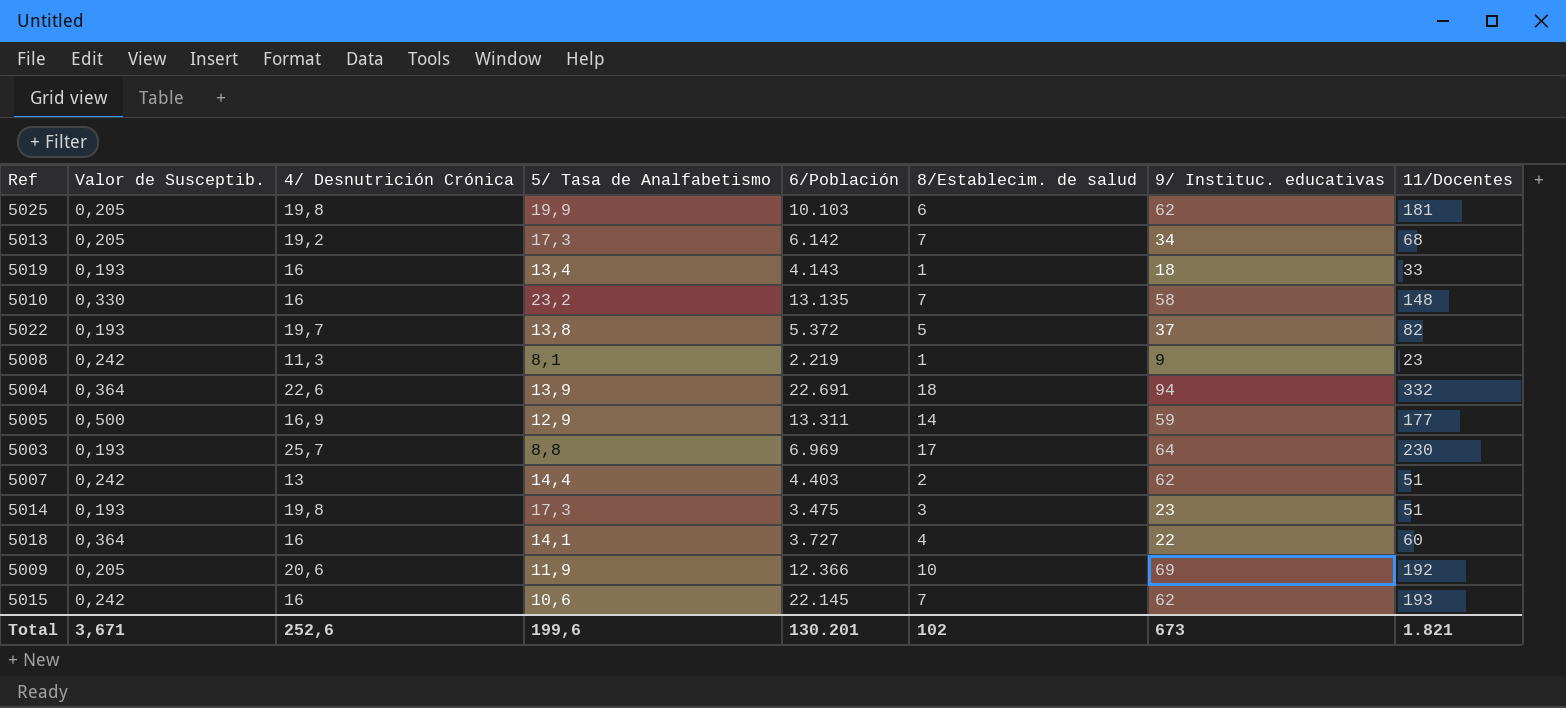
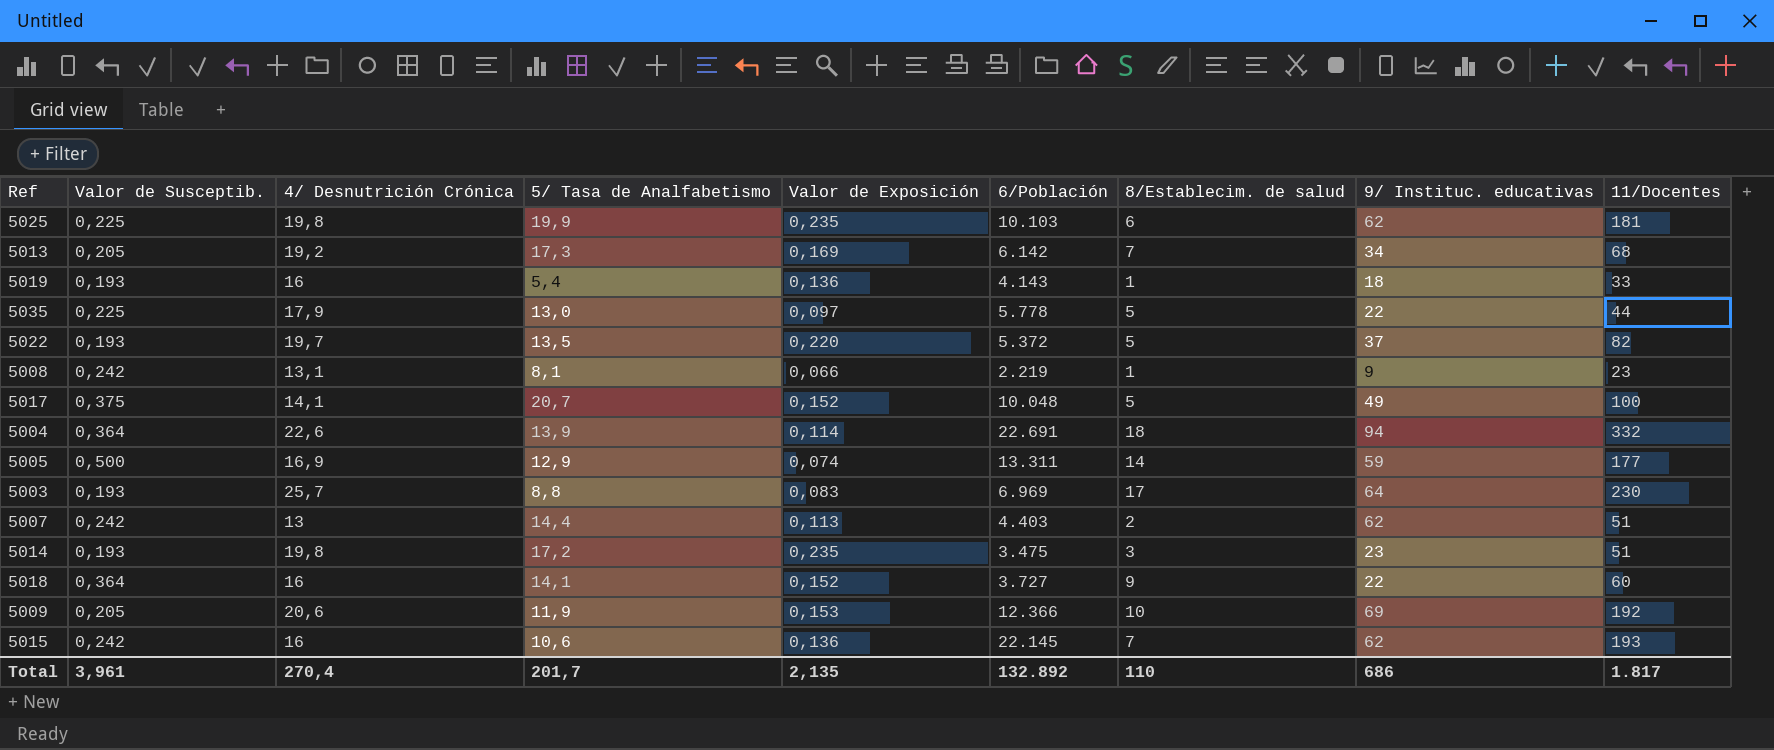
column Valor de Exposición | position: none -> 5
row 5010: 0,330 | 16 | 23,2 | 13.135 | 7 | 58 | 148 -> none
5025 | Valor de Susceptib.: 0,205 -> 0,225
5019 | 5/ Tasa de Analfabetismo: 13,4 -> 5,4
row 5035: none -> 0,225 | 17,9 | 13,0 | 0,097 | 5.778 | 5 | 22 | 44
5022 | 5/ Tasa de Analfabetismo: 13,8 -> 13,5
5008 | 4/ Desnutrición Crónica: 11,3 -> 13,1
row 5017: none -> 0,375 | 14,1 | 20,7 | 0,152 | 10.048 | 5 | 49 | 100
5014 | 5/ Tasa de Analfabetismo: 17,3 -> 17,2
5018 | 8/Establecim. de salud: 4 -> 9
Total | Valor de Susceptib.: 3,671 -> 3,961
Total | 4/ Desnutrición Crónica: 252,6 -> 270,4
Total | 5/ Tasa de Analfabetismo: 199,6 -> 201,7
Total | 6/Población: 130.201 -> 132.892
Total | 8/Establecim. de salud: 102 -> 110
Total | 9/ Instituc. educativas: 673 -> 686
Total | 11/Docentes: 1.821 -> 1.817

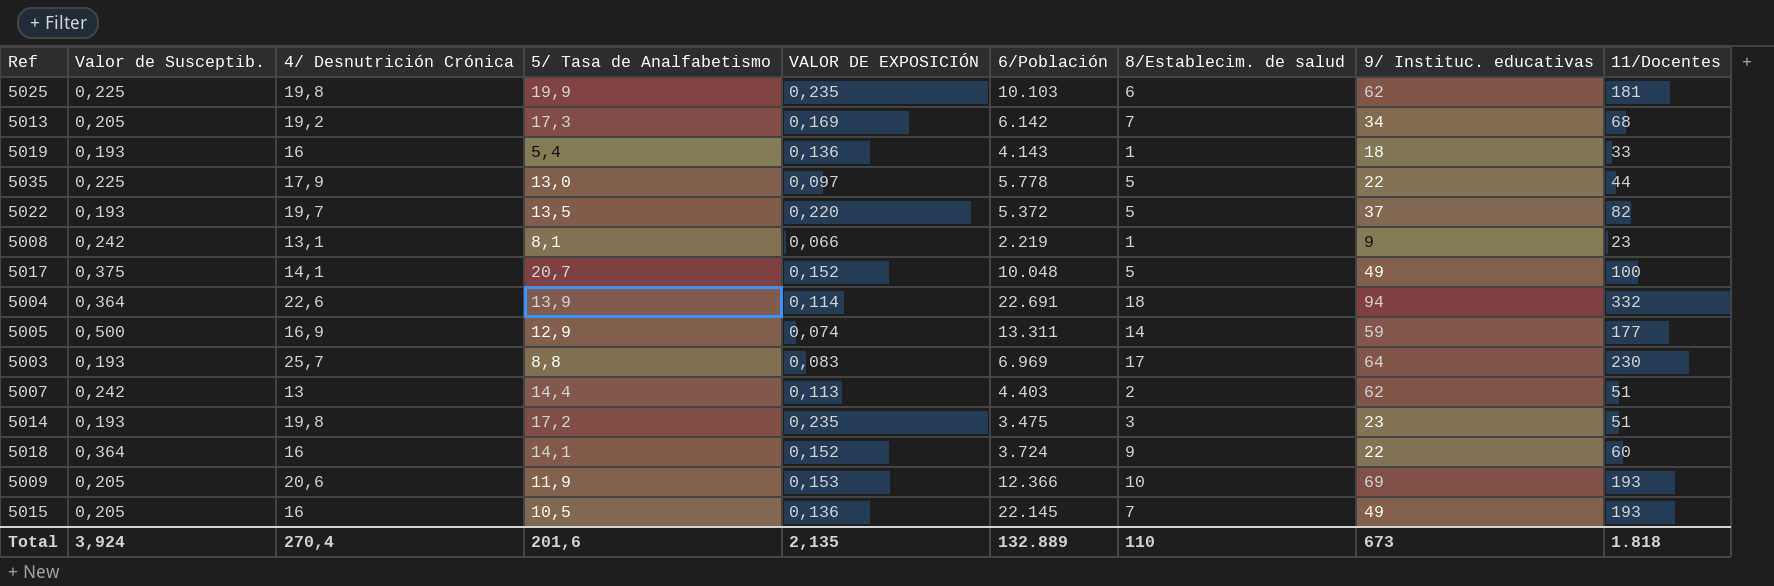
column name: Valor de Exposición -> VALOR DE EXPOSICIÓN
5018 | 6/Población: 3.727 -> 3.724
5009 | 11/Docentes: 192 -> 193
5015 | Valor de Susceptib.: 0,242 -> 0,205
5015 | 5/ Tasa de Analfabetismo: 10,6 -> 10,5
5015 | 9/ Instituc. educativas: 62 -> 49
Total | Valor de Susceptib.: 3,961 -> 3,924
Total | 5/ Tasa de Analfabetismo: 201,7 -> 201,6
Total | 6/Población: 132.892 -> 132.889
Total | 9/ Instituc. educativas: 686 -> 673
Total | 11/Docentes: 1.817 -> 1.818

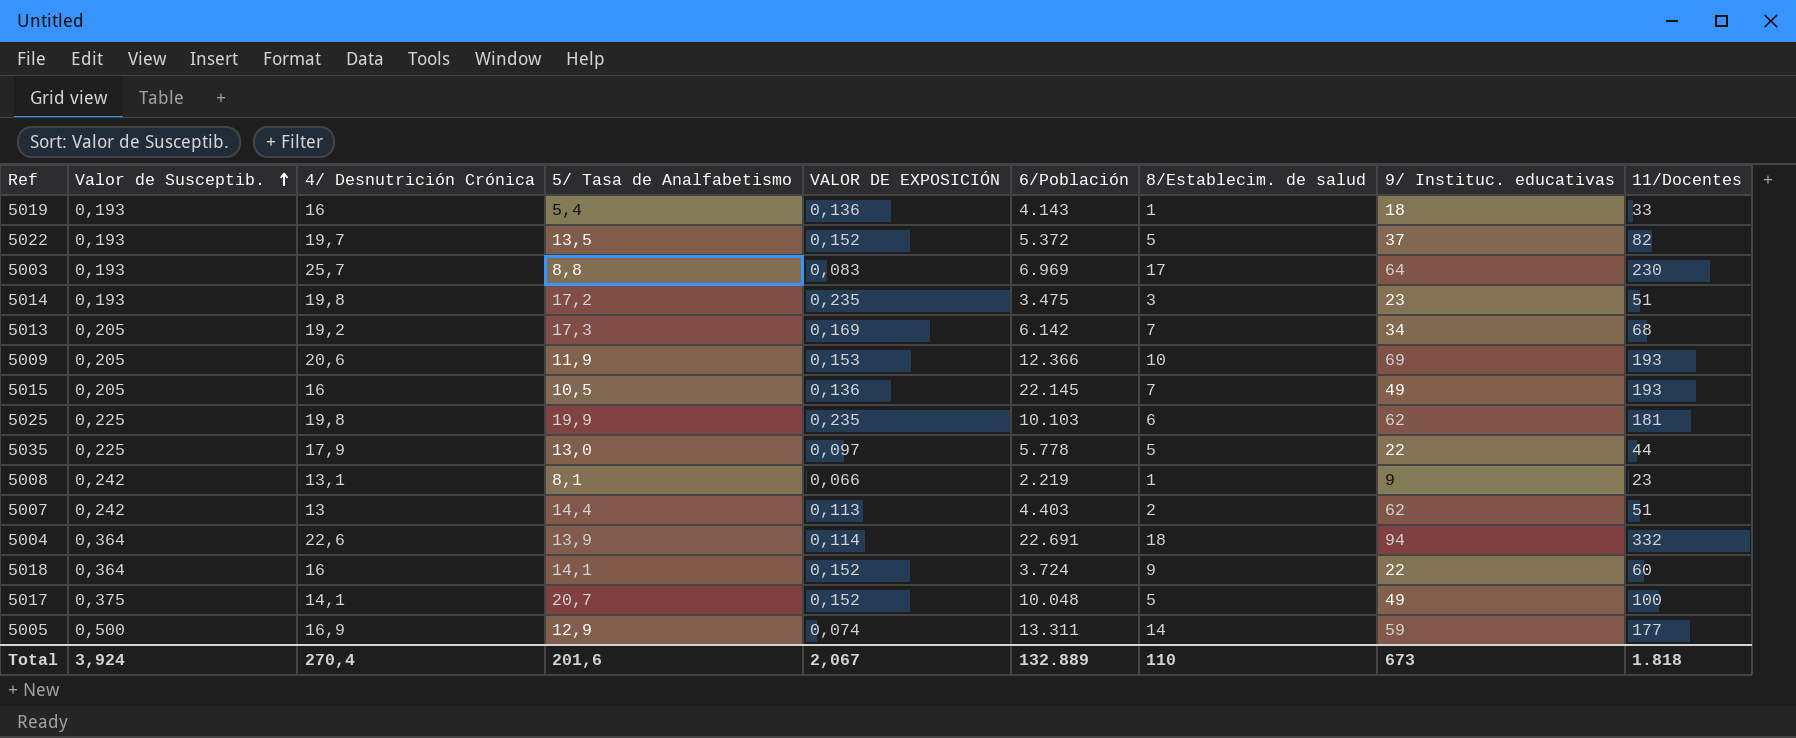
row order: none -> Valor de Susceptib. ascending
5022 | VALOR DE EXPOSICIÓN: 0,220 -> 0,152
Total | VALOR DE EXPOSICIÓN: 2,135 -> 2,067

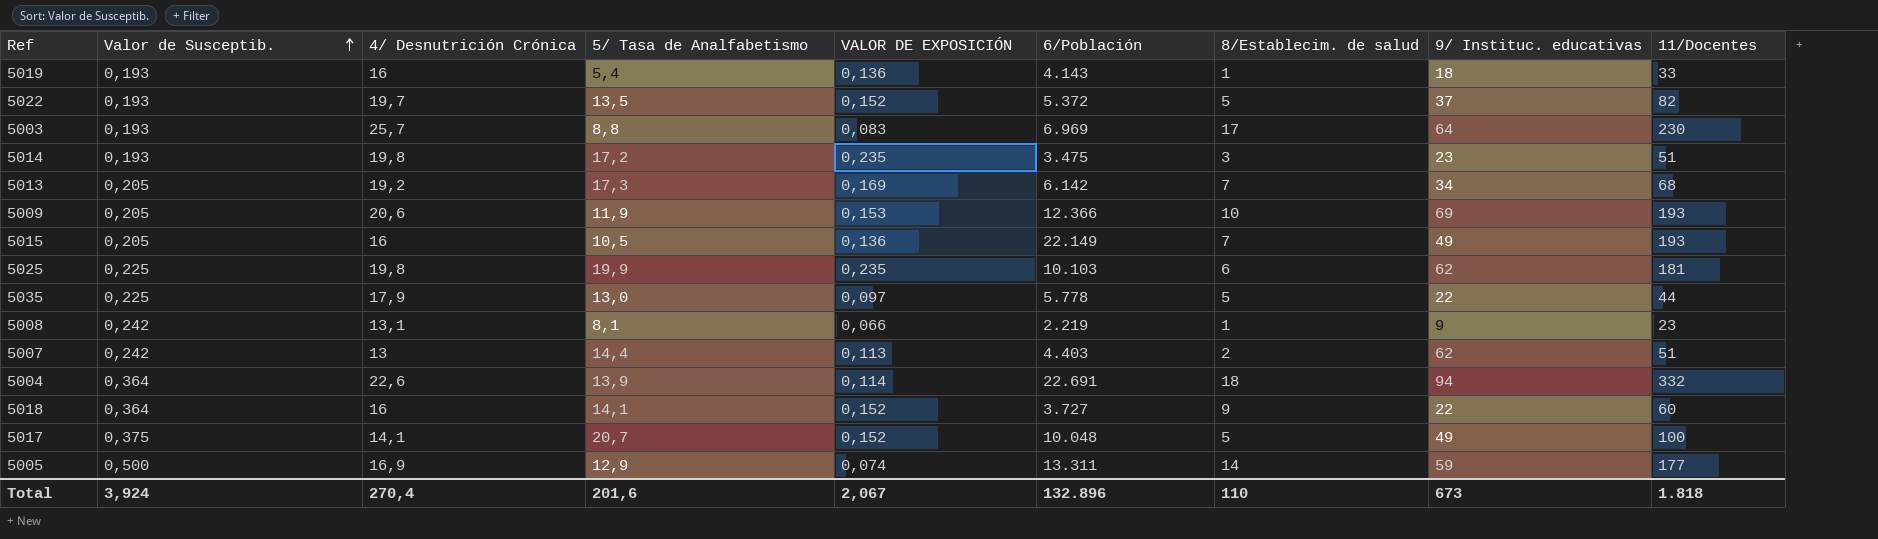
5015 | 6/Población: 22.145 -> 22.149
5018 | 6/Población: 3.724 -> 3.727
Total | 6/Población: 132.889 -> 132.896

